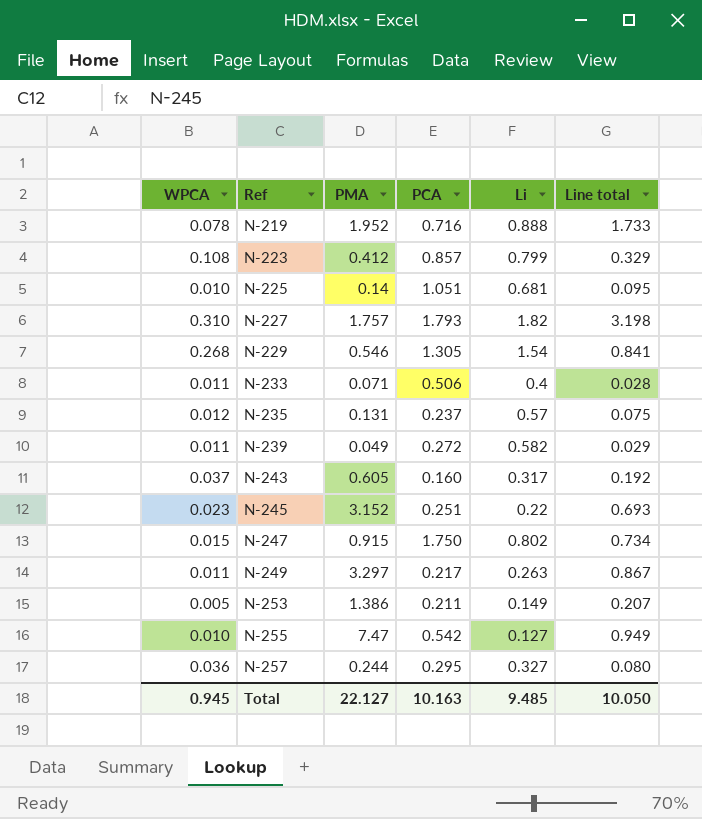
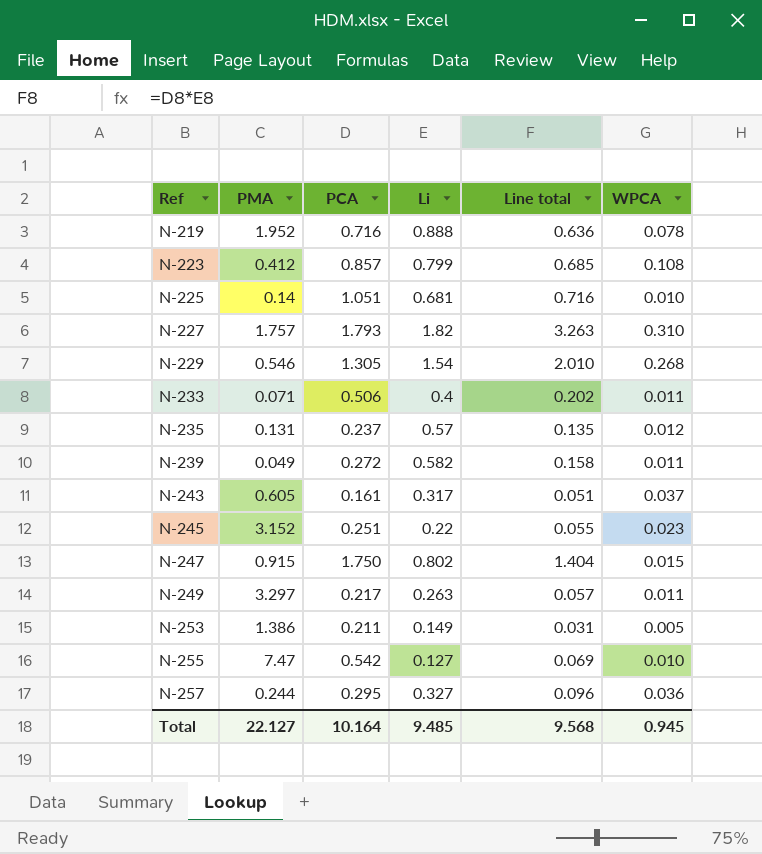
column Line total | formula: [PMA] * [Li] -> [PCA] * [Li]
column WPCA | position: 1 -> 6
N-243 | PCA: 0.160 -> 0.161
Total | PCA: 10.163 -> 10.164
Total | Line total: 10.050 -> 9.568

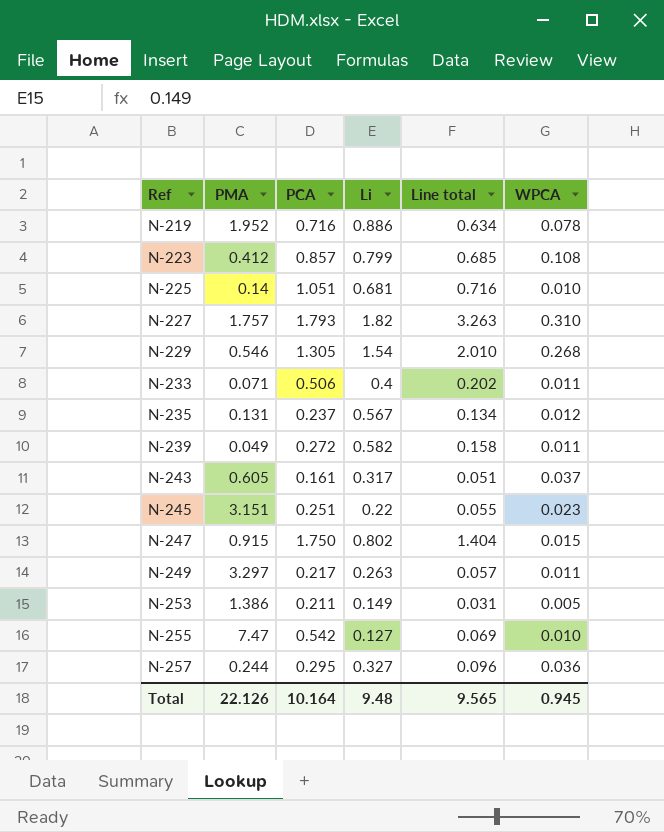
N-219 | Li: 0.888 -> 0.886
N-219 | Line total: 0.636 -> 0.634
N-235 | Li: 0.57 -> 0.567
N-235 | Line total: 0.135 -> 0.134
N-245 | PMA: 3.152 -> 3.151
Total | PMA: 22.127 -> 22.126
Total | Li: 9.485 -> 9.48
Total | Line total: 9.568 -> 9.565

